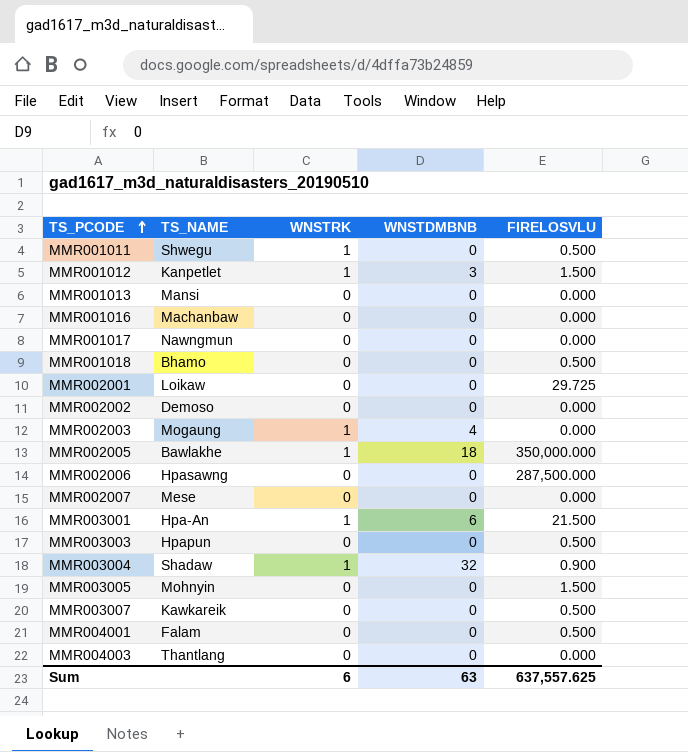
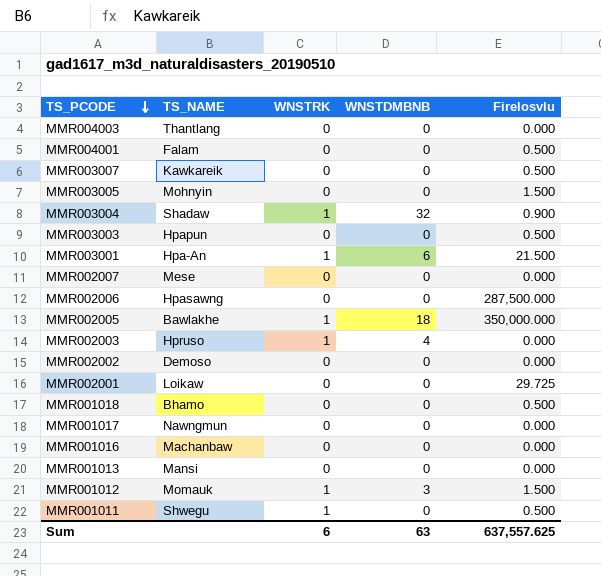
row order: TS_PCODE ascending -> TS_PCODE descending
column name: FIRELOSVLU -> Firelosvlu
MMR002003 | TS_NAME: Mogaung -> Hpruso
MMR001012 | TS_NAME: Kanpetlet -> Momauk

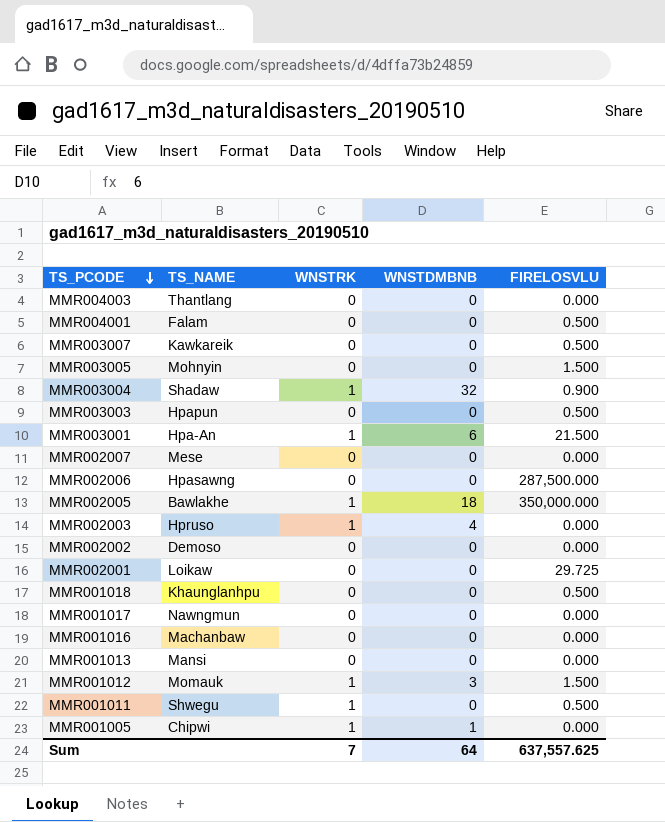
column name: Firelosvlu -> FIRELOSVLU
MMR001018 | TS_NAME: Bhamo -> Khaunglanhpu
row MMR001005: none -> Chipwi | 1 | 1 | 0.000
Sum | WNSTRK: 6 -> 7
Sum | WNSTDMBNB: 63 -> 64

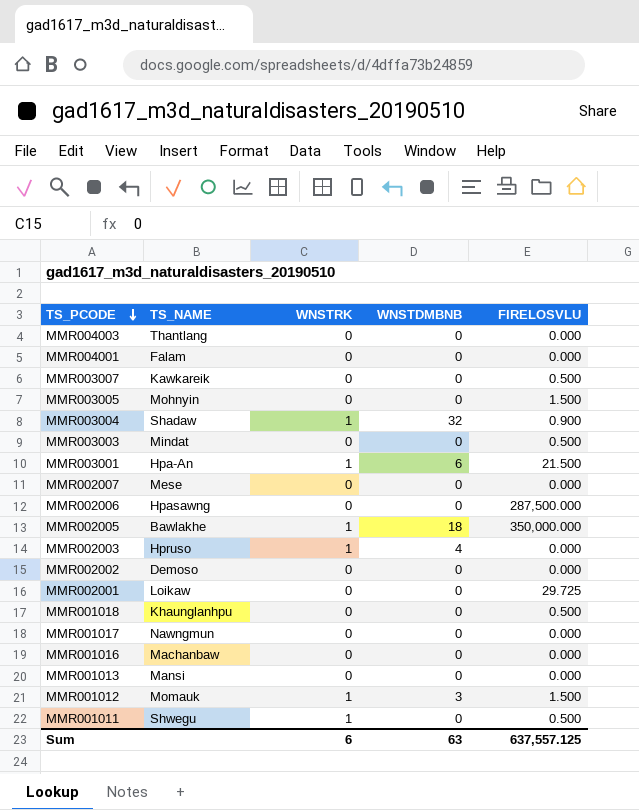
row MMR001005: Chipwi | 1 | 1 | 0.000 -> none
MMR004001 | FIRELOSVLU: 0.500 -> 0.000
MMR003003 | TS_NAME: Hpapun -> Mindat
Sum | WNSTRK: 7 -> 6
Sum | WNSTDMBNB: 64 -> 63
Sum | FIRELOSVLU: 637,557.625 -> 637,557.125

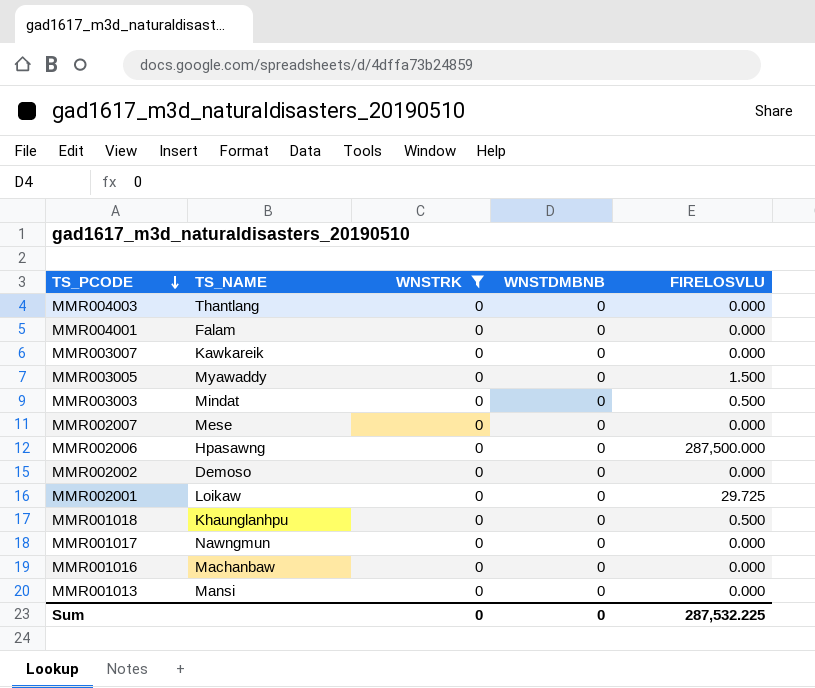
filter: none -> WNSTRK = 0
MMR003007 | FIRELOSVLU: 0.500 -> 0.000
MMR003005 | TS_NAME: Mohnyin -> Myawaddy
Sum | WNSTRK: 6 -> 0
Sum | WNSTDMBNB: 63 -> 0
Sum | FIRELOSVLU: 637,557.125 -> 287,532.225

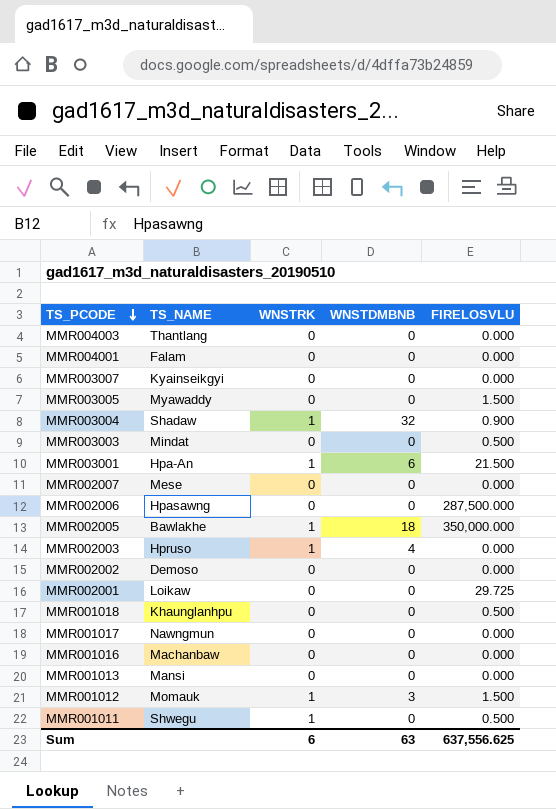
filter: WNSTRK = 0 -> none
MMR003007 | TS_NAME: Kawkareik -> Kyainseikgyi
Sum | WNSTRK: 0 -> 6
Sum | WNSTDMBNB: 0 -> 63
Sum | FIRELOSVLU: 287,532.225 -> 637,556.625

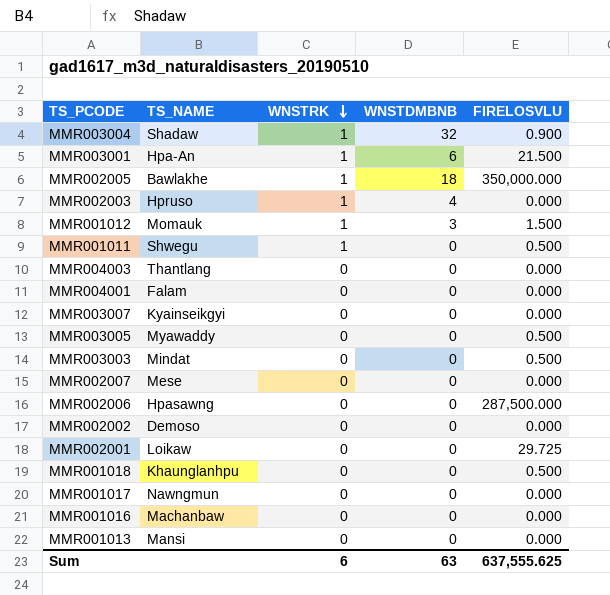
row order: TS_PCODE descending -> WNSTRK descending
MMR003005 | FIRELOSVLU: 1.500 -> 0.500
Sum | FIRELOSVLU: 637,556.625 -> 637,555.625

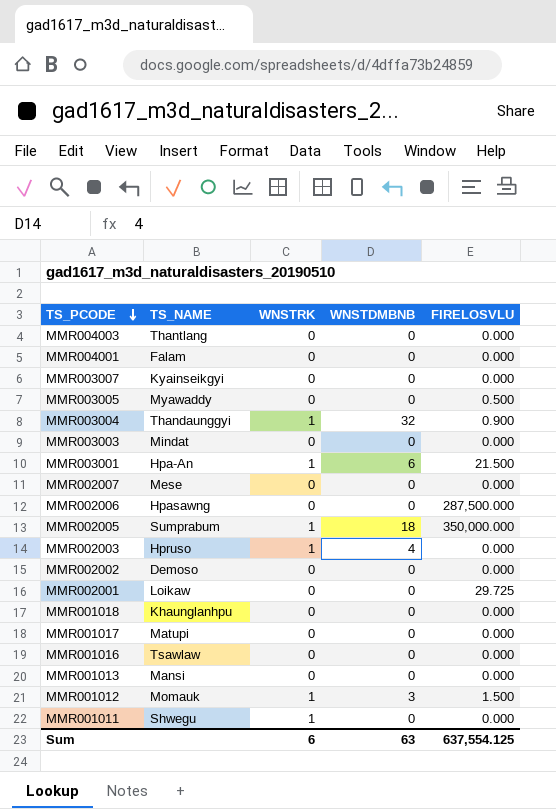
row order: WNSTRK descending -> TS_PCODE descending
MMR003004 | TS_NAME: Shadaw -> Thandaunggyi
MMR003003 | FIRELOSVLU: 0.500 -> 0.000
MMR002005 | TS_NAME: Bawlakhe -> Sumprabum
MMR001018 | FIRELOSVLU: 0.500 -> 0.000
MMR001017 | TS_NAME: Nawngmun -> Matupi
MMR001016 | TS_NAME: Machanbaw -> Tsawlaw
MMR001011 | FIRELOSVLU: 0.500 -> 0.000
Sum | FIRELOSVLU: 637,555.625 -> 637,554.125

